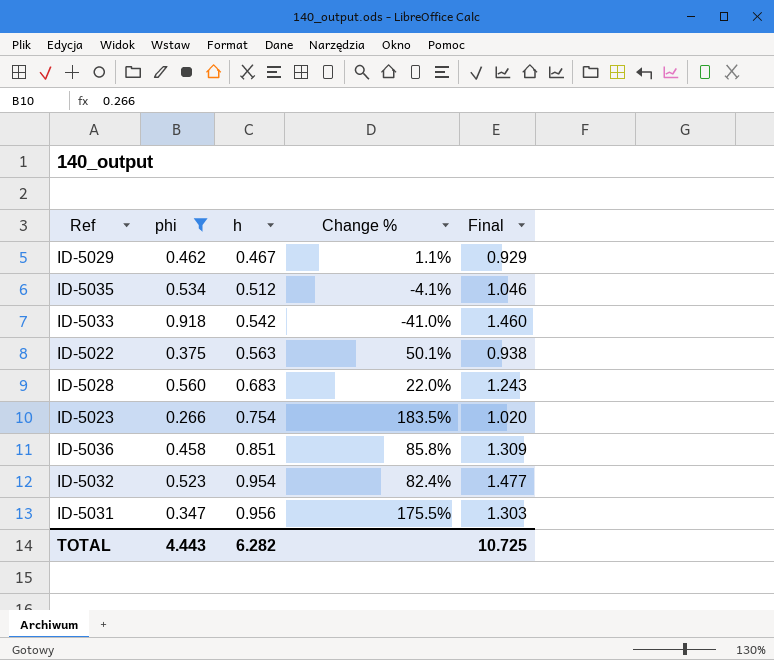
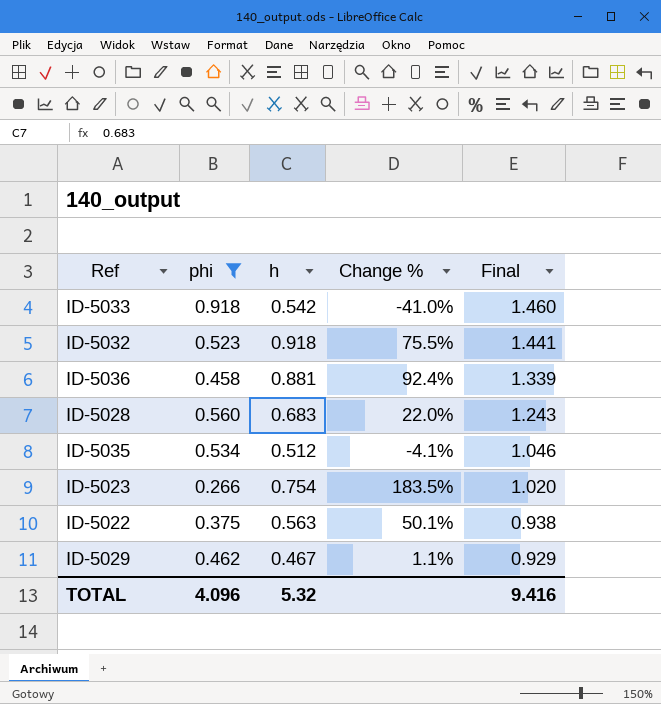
row order: h ascending -> Final descending
row ID-5031: 0.347 | 0.956 | 175.5% | 1.303 -> none
ID-5032 | h: 0.954 -> 0.918
ID-5032 | Change %: 82.4% -> 75.5%
ID-5032 | Final: 1.477 -> 1.441
ID-5036 | h: 0.851 -> 0.881
ID-5036 | Change %: 85.8% -> 92.4%
ID-5036 | Final: 1.309 -> 1.339
TOTAL | phi: 4.443 -> 4.096
TOTAL | h: 6.282 -> 5.32
TOTAL | Final: 10.725 -> 9.416

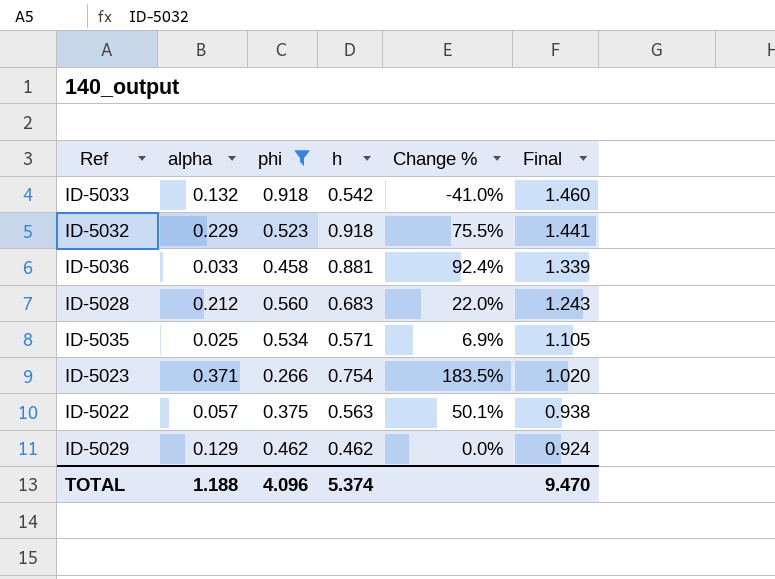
column alpha | position: none -> 2
ID-5035 | h: 0.512 -> 0.571
ID-5035 | Change %: -4.1% -> 6.9%
ID-5035 | Final: 1.046 -> 1.105
ID-5029 | h: 0.467 -> 0.462
ID-5029 | Change %: 1.1% -> 0.0%
ID-5029 | Final: 0.929 -> 0.924
TOTAL | h: 5.32 -> 5.374
TOTAL | Final: 9.416 -> 9.470

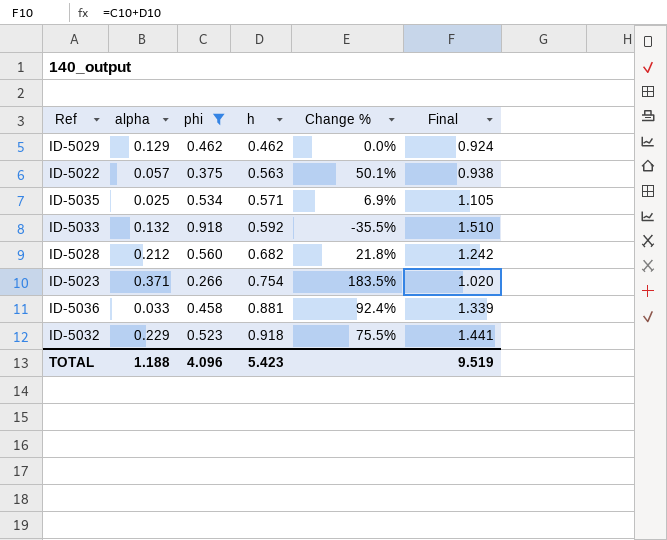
row order: Final descending -> h ascending
ID-5033 | h: 0.542 -> 0.592
ID-5033 | Change %: -41.0% -> -35.5%
ID-5033 | Final: 1.460 -> 1.510
ID-5028 | h: 0.683 -> 0.682
ID-5028 | Change %: 22.0% -> 21.8%
ID-5028 | Final: 1.243 -> 1.242
TOTAL | h: 5.374 -> 5.423
TOTAL | Final: 9.470 -> 9.519

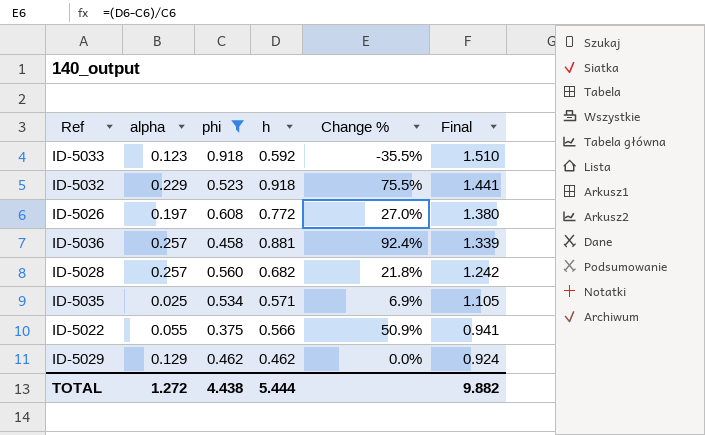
row order: h ascending -> Final descending
row ID-5023: 0.371 | 0.266 | 0.754 | 183.5% | 1.020 -> none
ID-5033 | alpha: 0.132 -> 0.123
row ID-5026: none -> 0.197 | 0.608 | 0.772 | 27.0% | 1.380
ID-5036 | alpha: 0.033 -> 0.257
ID-5028 | alpha: 0.212 -> 0.257
ID-5022 | alpha: 0.057 -> 0.055
ID-5022 | h: 0.563 -> 0.566
ID-5022 | Change %: 50.1% -> 50.9%
ID-5022 | Final: 0.938 -> 0.941
TOTAL | alpha: 1.188 -> 1.272
TOTAL | phi: 4.096 -> 4.438
TOTAL | h: 5.423 -> 5.444
TOTAL | Final: 9.519 -> 9.882

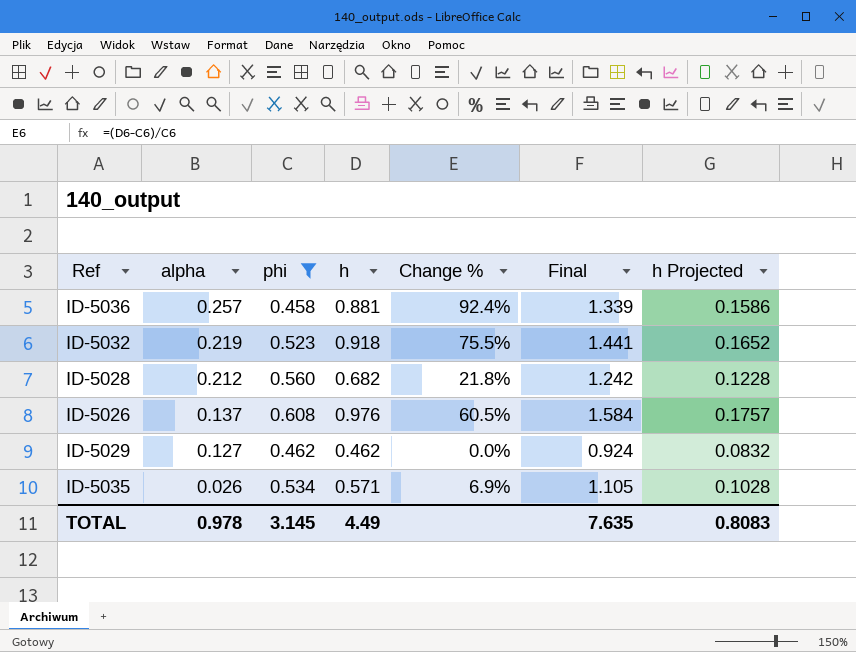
row order: Final descending -> alpha descending
column h Projected | formula: none -> [h] * 0.18
row ID-5033: 0.123 | 0.918 | 0.592 | -35.5% | 1.510 -> none
row ID-5022: 0.055 | 0.375 | 0.566 | 50.9% | 0.941 -> none
ID-5032 | alpha: 0.229 -> 0.219
ID-5028 | alpha: 0.257 -> 0.212
ID-5026 | alpha: 0.197 -> 0.137
ID-5026 | h: 0.772 -> 0.976
ID-5026 | Change %: 27.0% -> 60.5%
ID-5026 | Final: 1.380 -> 1.584
ID-5029 | alpha: 0.129 -> 0.127
ID-5035 | alpha: 0.025 -> 0.026
TOTAL | alpha: 1.272 -> 0.978
TOTAL | phi: 4.438 -> 3.145
TOTAL | h: 5.444 -> 4.49
TOTAL | Final: 9.882 -> 7.635

